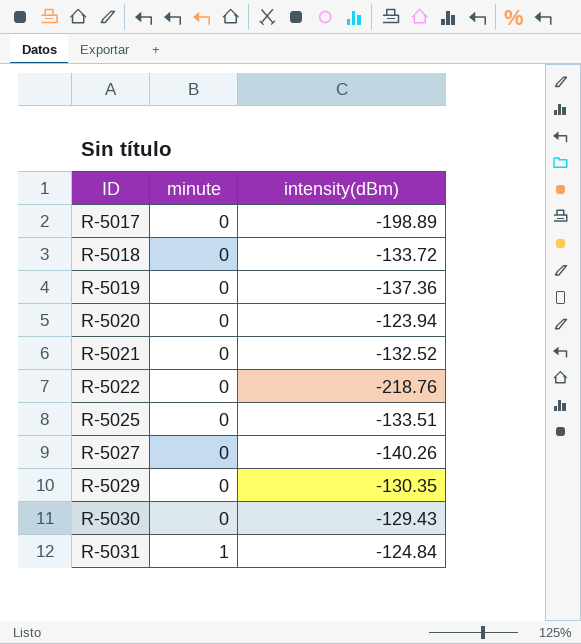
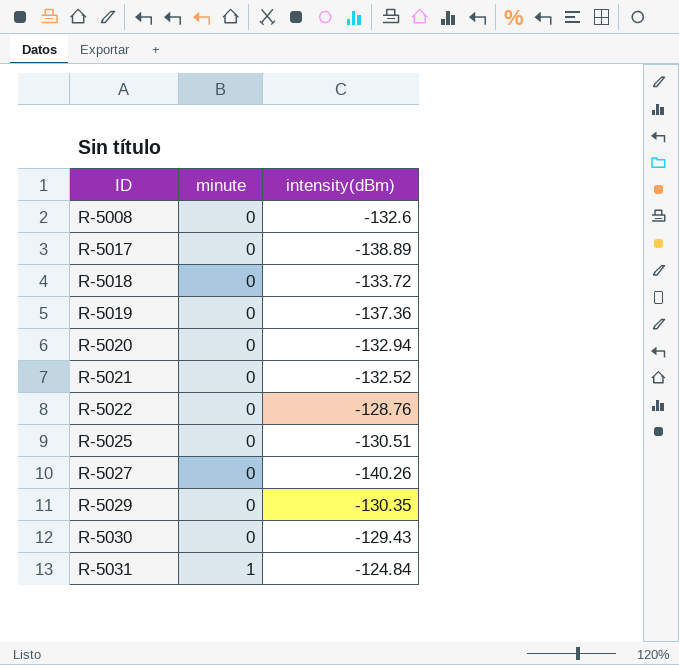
row R-5008: none -> 0 | -132.6
R-5017 | intensity(dBm): -198.89 -> -138.89
R-5020 | intensity(dBm): -123.94 -> -132.94
R-5022 | intensity(dBm): -218.76 -> -128.76
R-5025 | intensity(dBm): -133.51 -> -130.51

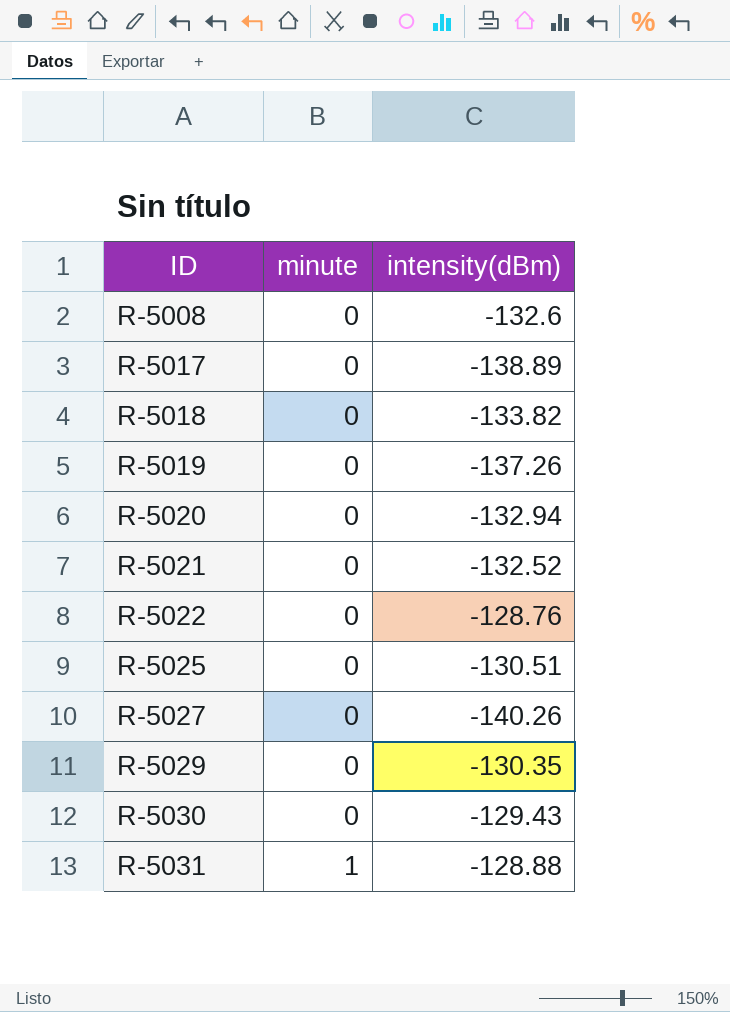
R-5018 | intensity(dBm): -133.72 -> -133.82
R-5019 | intensity(dBm): -137.36 -> -137.26
R-5031 | intensity(dBm): -124.84 -> -128.88

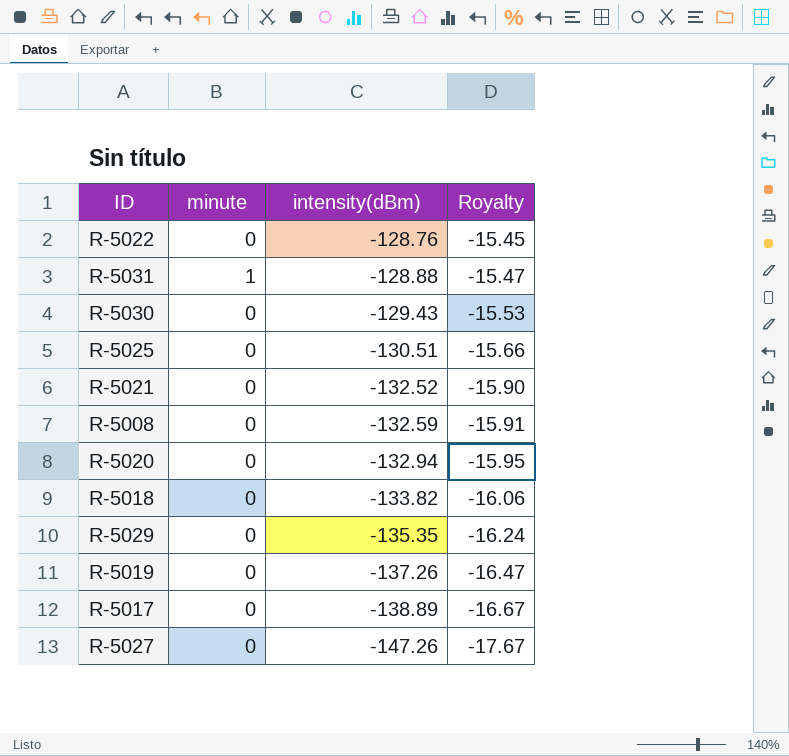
row order: ID ascending -> intensity(dBm) descending
column Royalty | formula: none -> [intensity(dBm)] * 0.12
R-5008 | intensity(dBm): -132.6 -> -132.59
R-5029 | intensity(dBm): -130.35 -> -135.35
R-5027 | intensity(dBm): -140.26 -> -147.26

